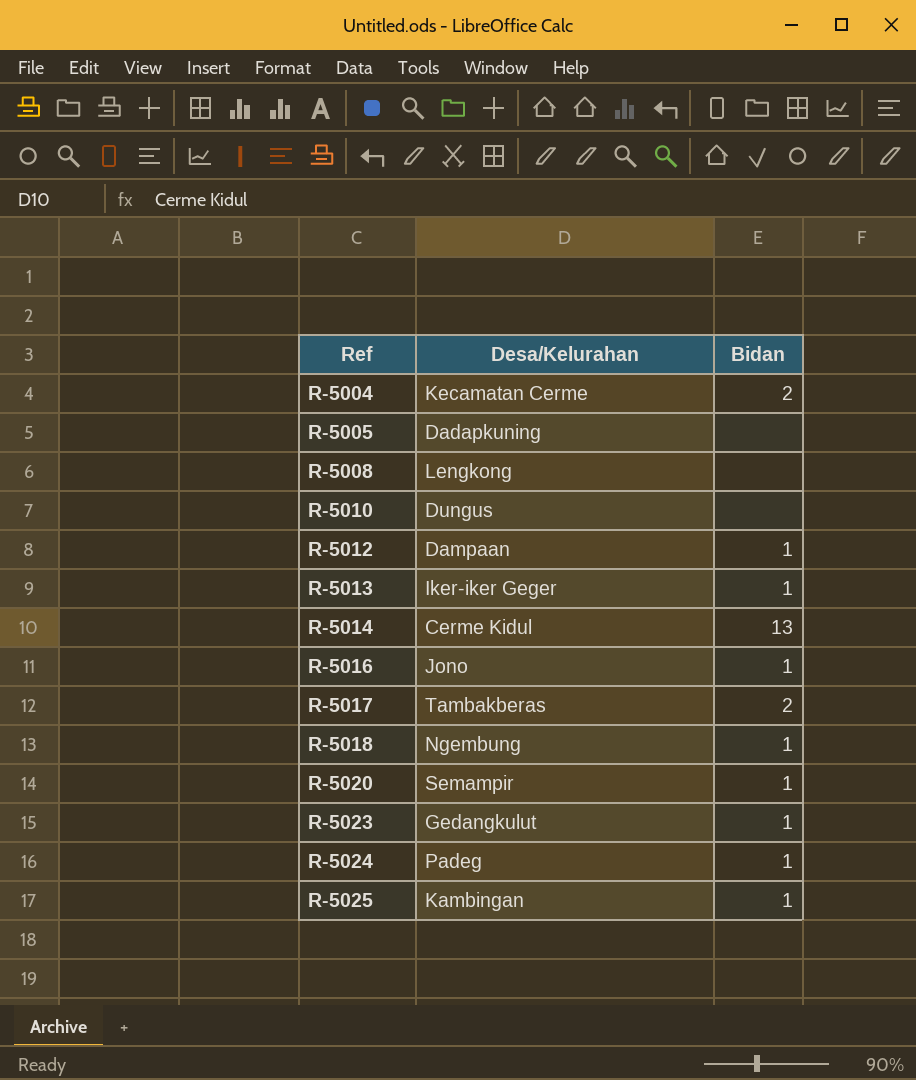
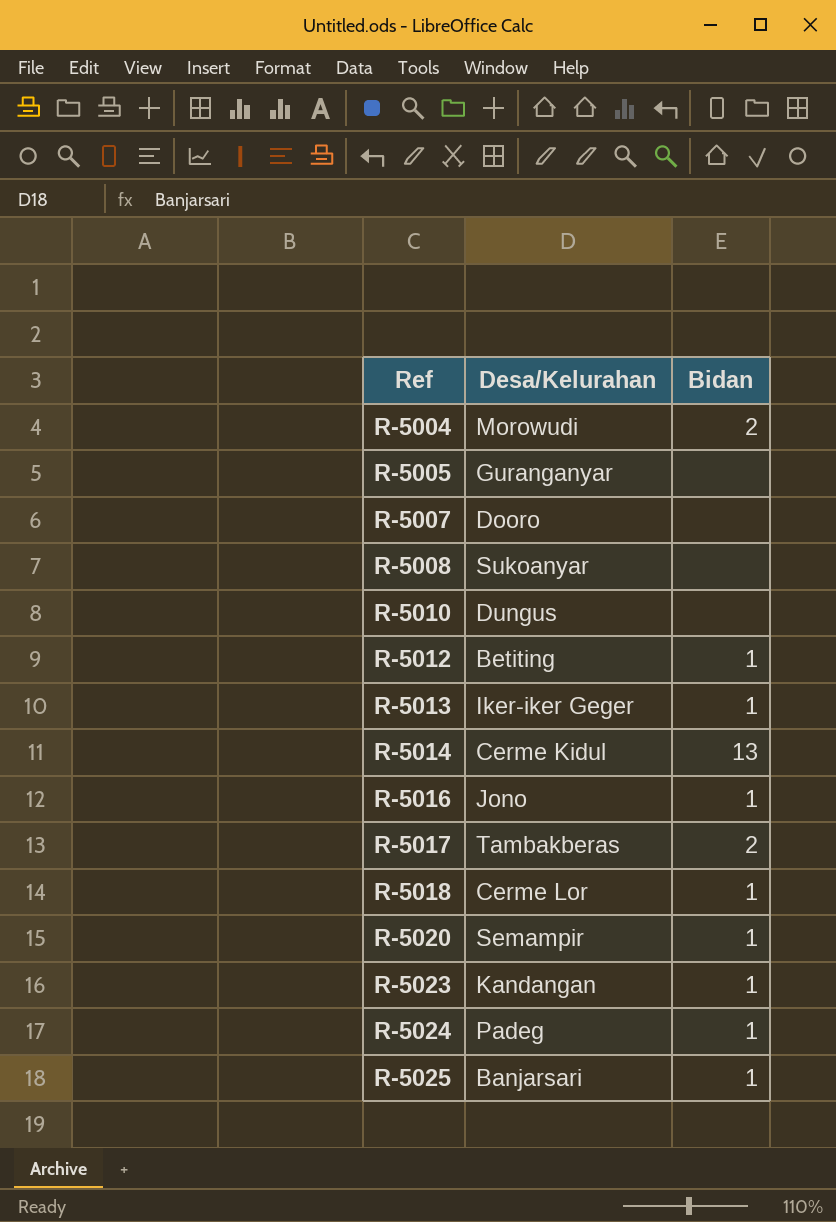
R-5004 | Desa/Kelurahan: Kecamatan Cerme -> Morowudi
R-5005 | Desa/Kelurahan: Dadapkuning -> Guranganyar
row R-5007: none -> Dooro | none
R-5008 | Desa/Kelurahan: Lengkong -> Sukoanyar
R-5012 | Desa/Kelurahan: Dampaan -> Betiting
R-5018 | Desa/Kelurahan: Ngembung -> Cerme Lor
R-5023 | Desa/Kelurahan: Gedangkulut -> Kandangan
R-5025 | Desa/Kelurahan: Kambingan -> Banjarsari

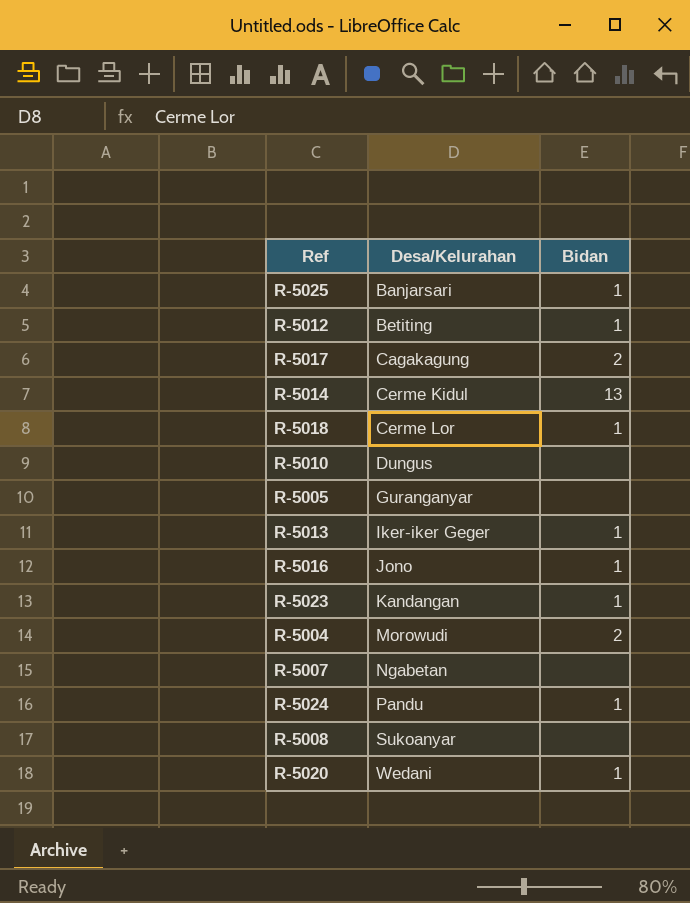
row order: Ref ascending -> Desa/Kelurahan ascending
R-5017 | Desa/Kelurahan: Tambakberas -> Cagakagung
R-5007 | Desa/Kelurahan: Dooro -> Ngabetan
R-5024 | Desa/Kelurahan: Padeg -> Pandu
R-5020 | Desa/Kelurahan: Semampir -> Wedani

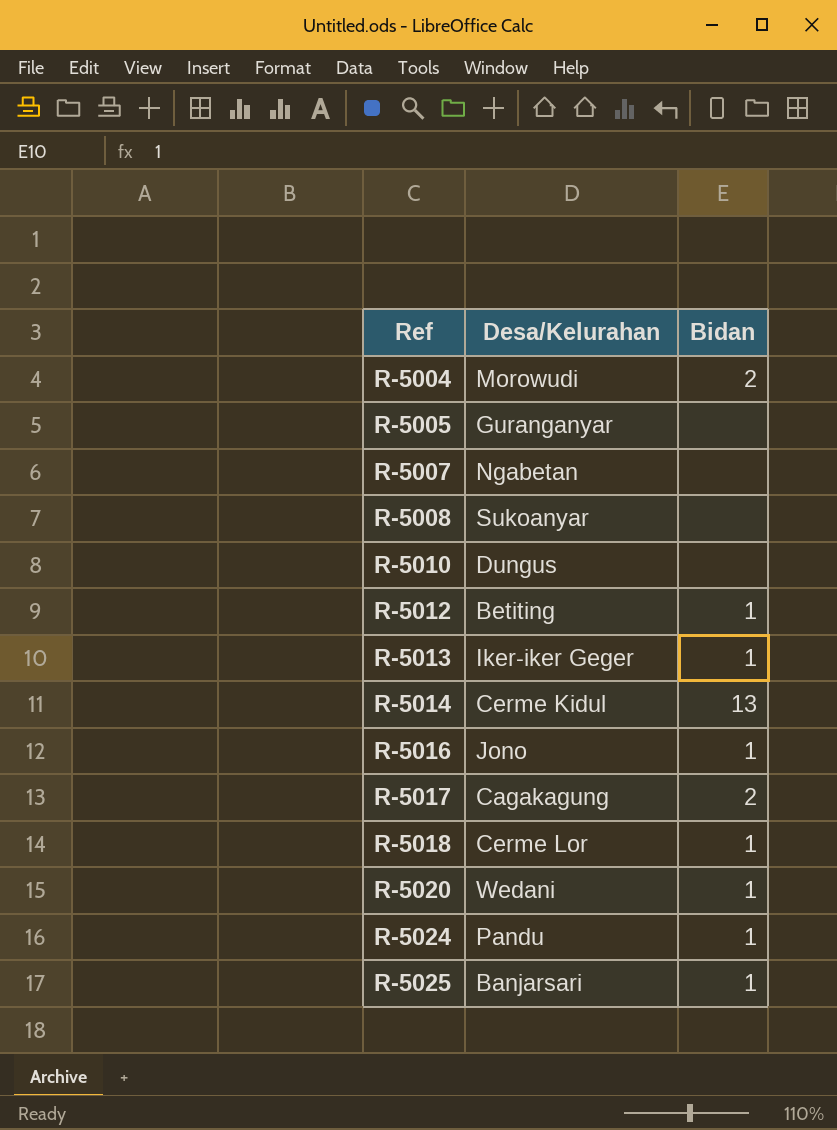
row order: Desa/Kelurahan ascending -> Ref ascending
row R-5023: Kandangan | 1 -> none

